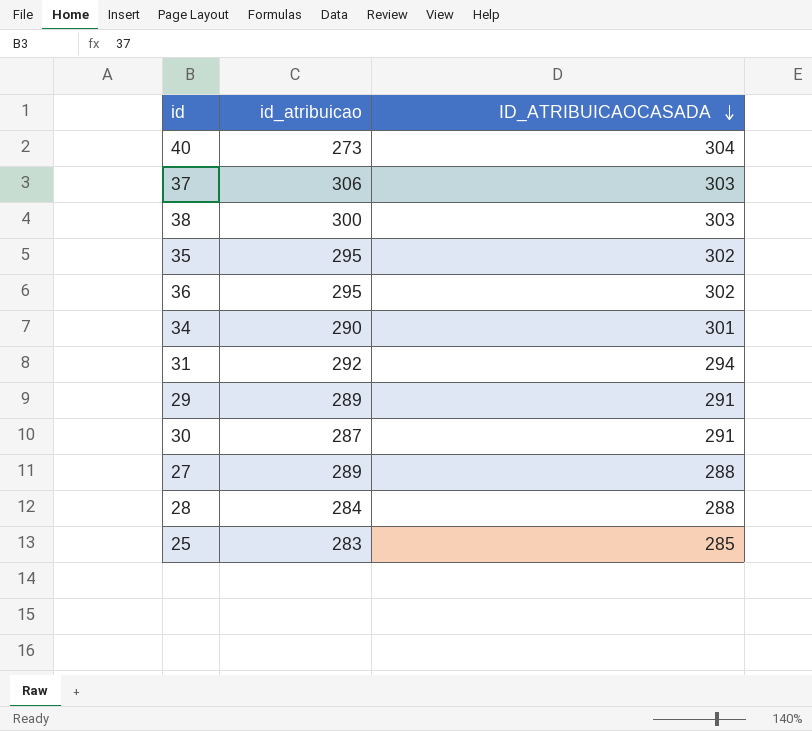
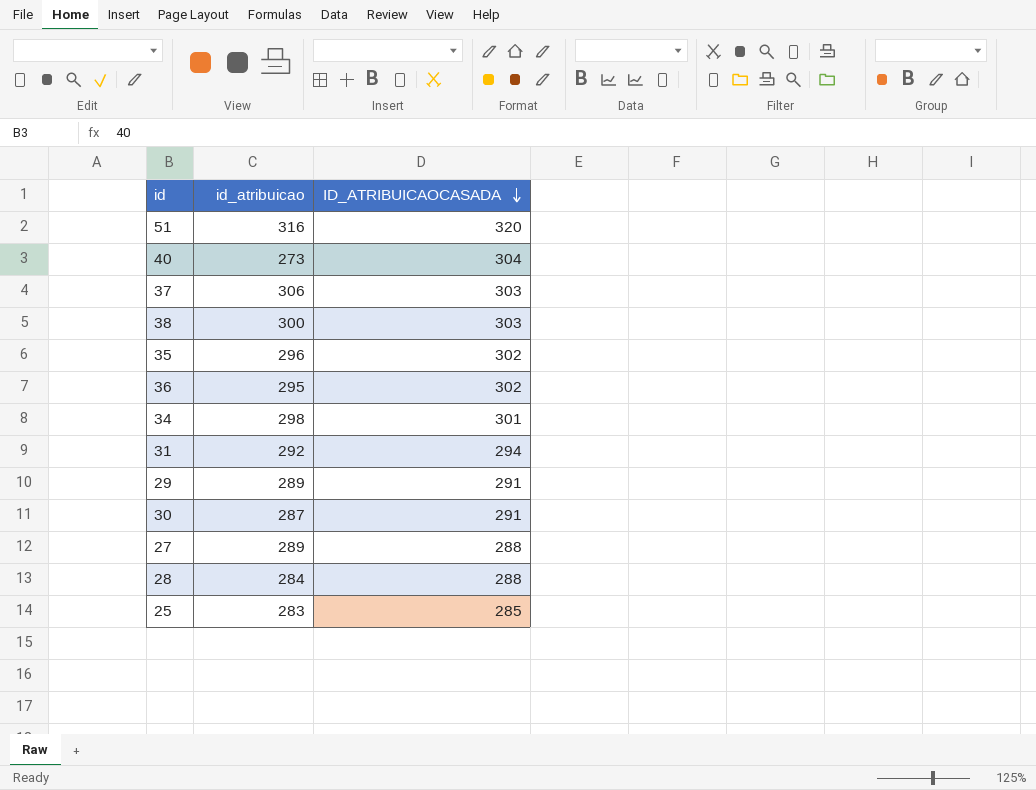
row 51: none -> 316 | 320
35 | id_atribuicao: 295 -> 296
34 | id_atribuicao: 290 -> 298

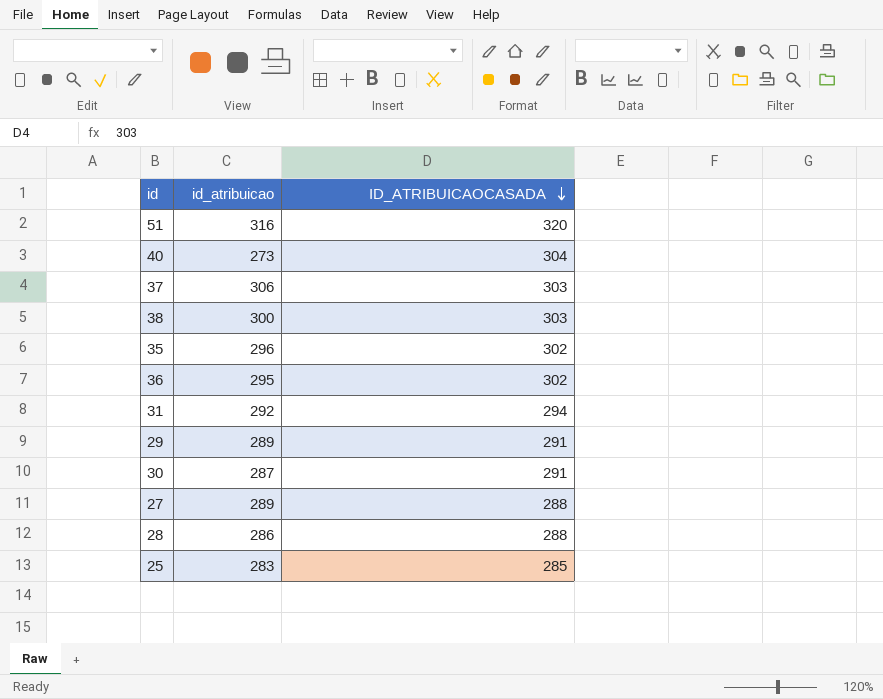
row 34: 298 | 301 -> none
28 | id_atribuicao: 284 -> 286

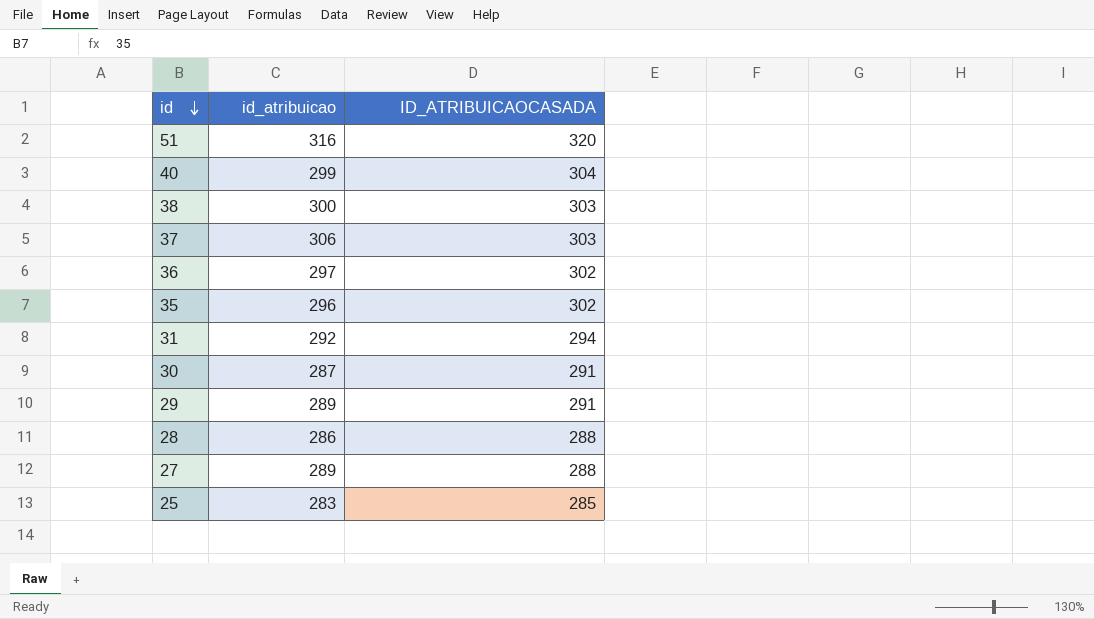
row order: ID_ATRIBUICAOCASADA descending -> id descending
40 | id_atribuicao: 273 -> 299
36 | id_atribuicao: 295 -> 297

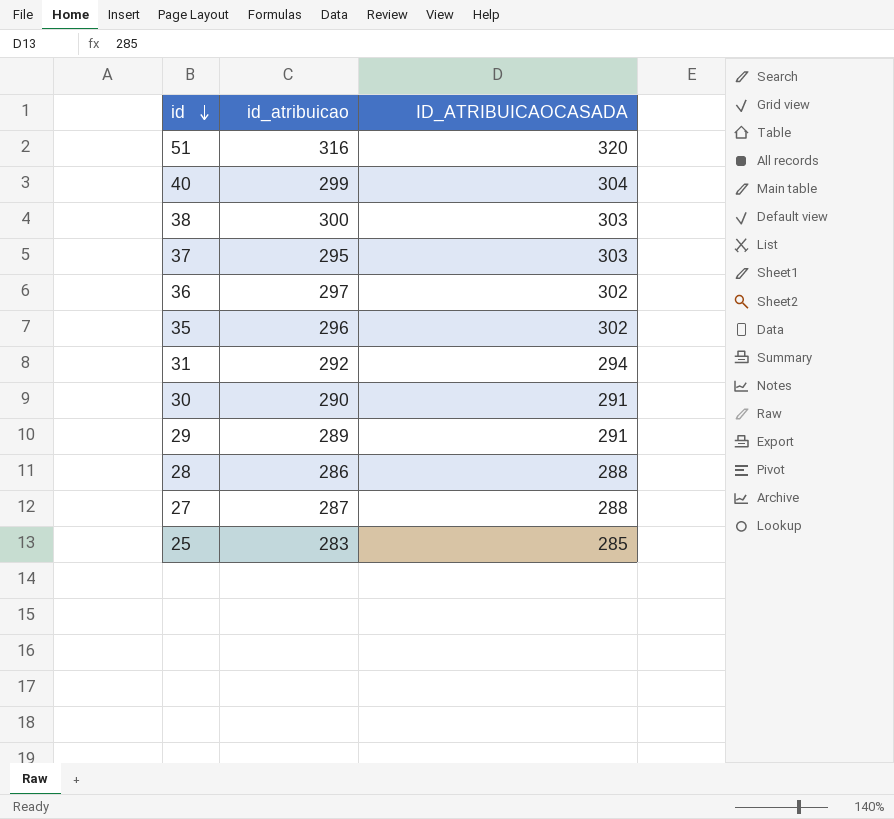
37 | id_atribuicao: 306 -> 295
30 | id_atribuicao: 287 -> 290
27 | id_atribuicao: 289 -> 287

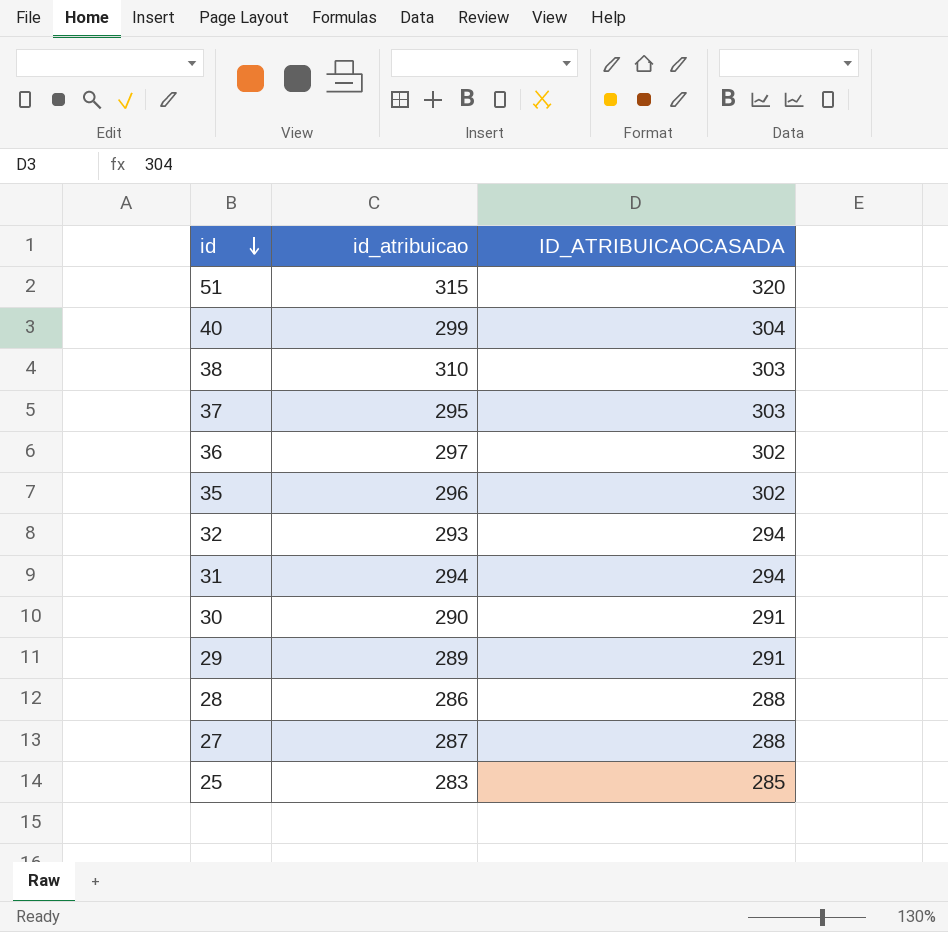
51 | id_atribuicao: 316 -> 315
38 | id_atribuicao: 300 -> 310
row 32: none -> 293 | 294
31 | id_atribuicao: 292 -> 294

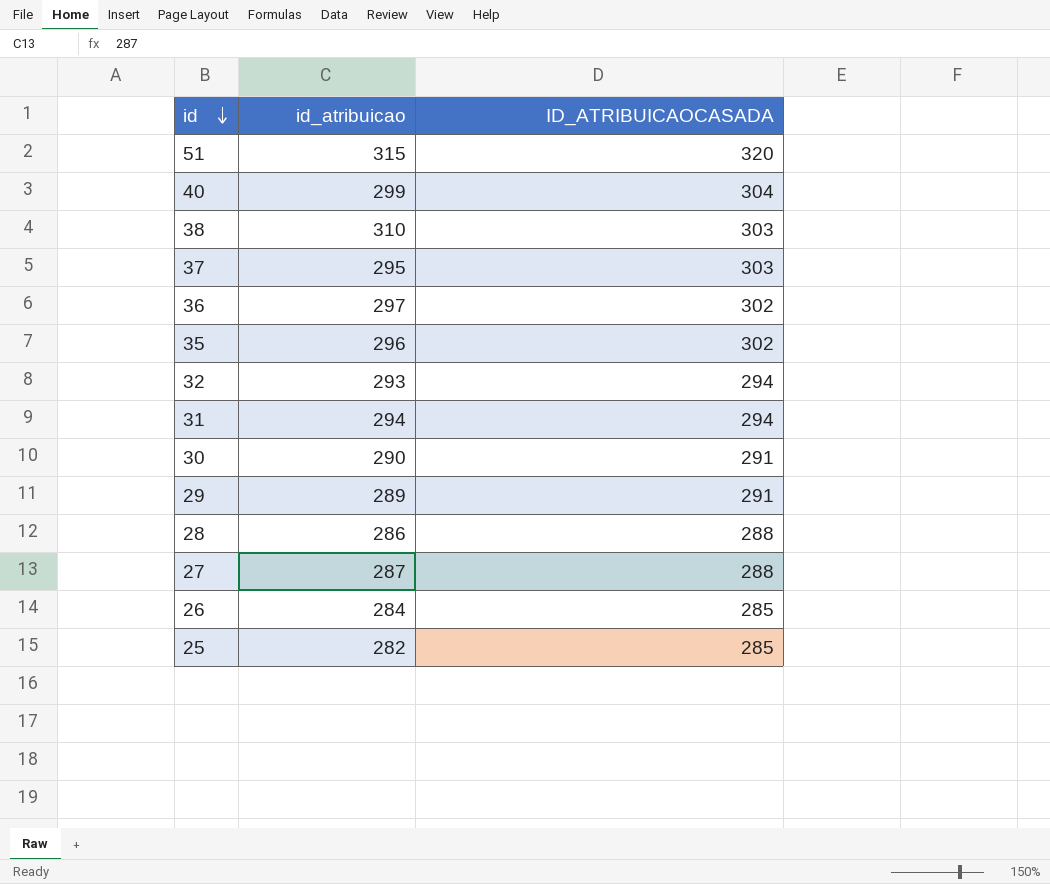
row 26: none -> 284 | 285
25 | id_atribuicao: 283 -> 282

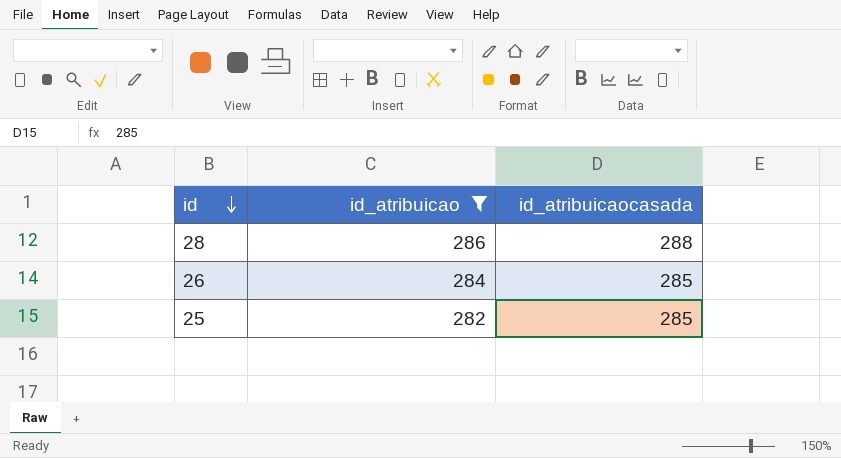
filter: none -> id_atribuicao <= 286
column name: ID_ATRIBUICAOCASADA -> id_atribuicaocasada

